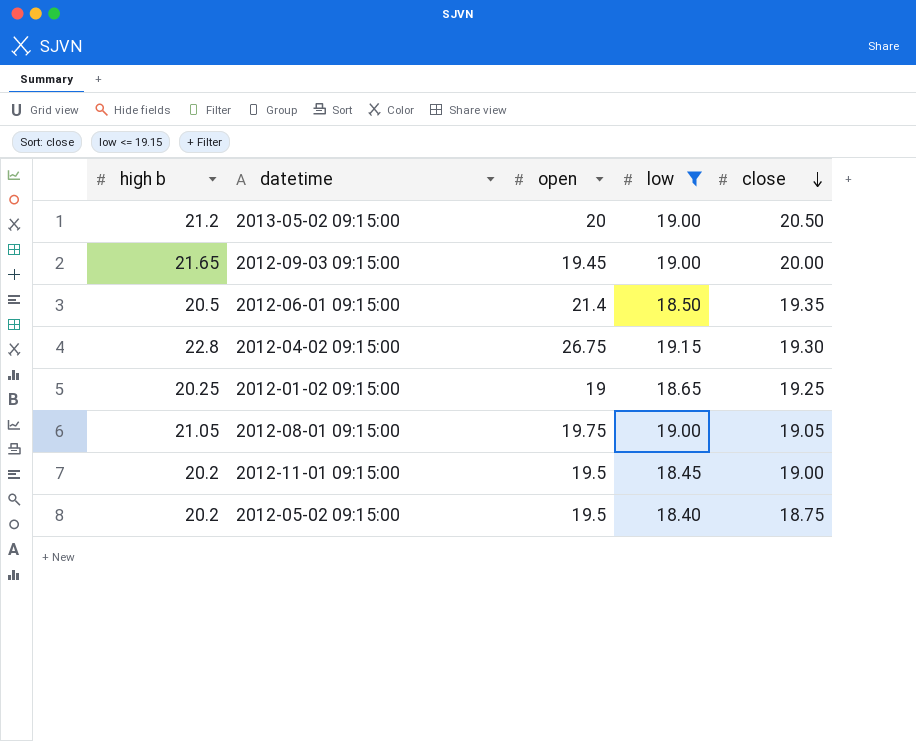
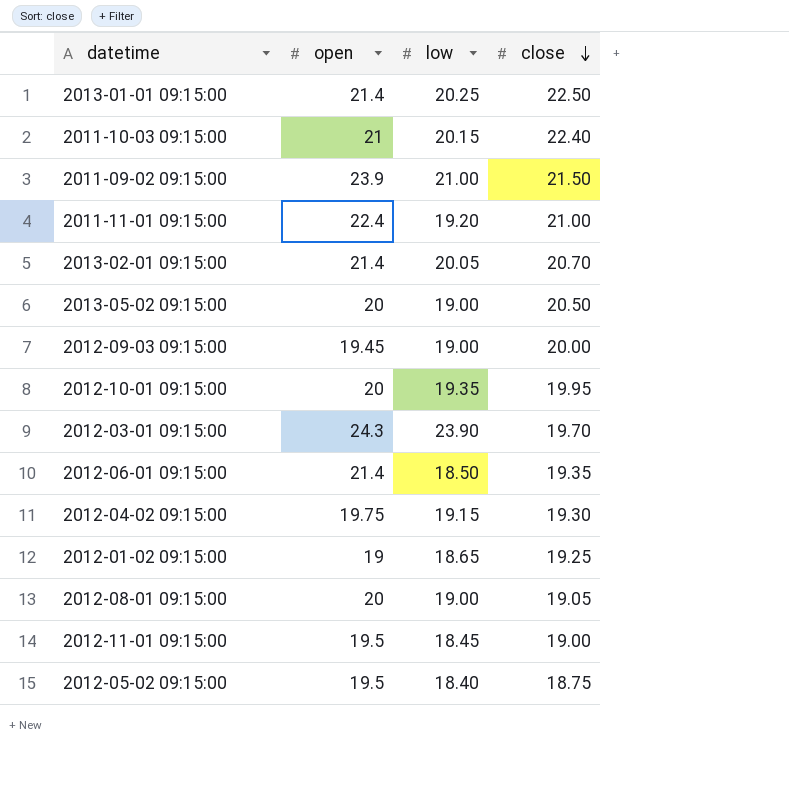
filter: low <= 19.15 -> none
column high b | position: 1 -> none
2012-04-02 09:15:00 | open: 26.75 -> 19.75
2012-08-01 09:15:00 | open: 19.75 -> 20

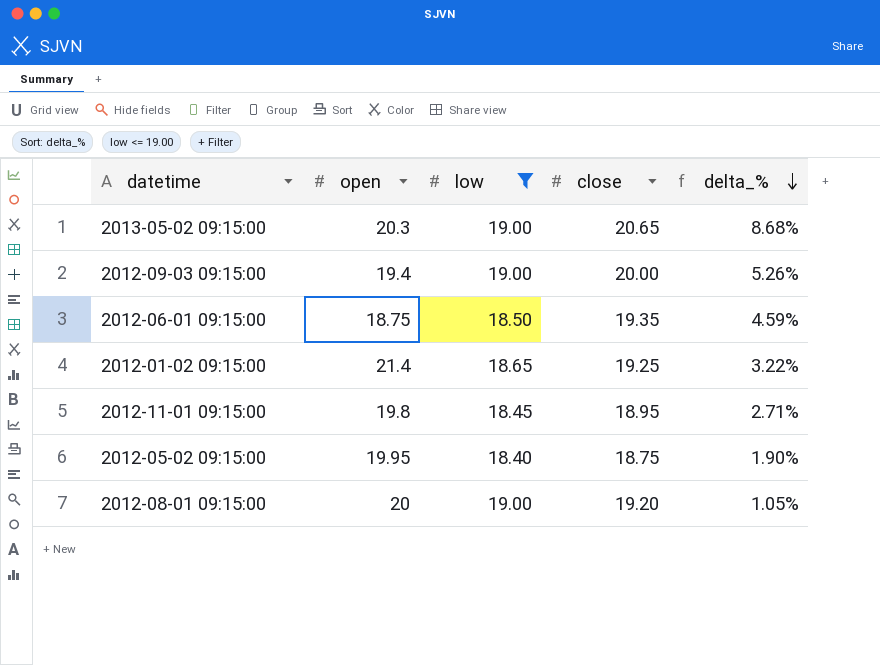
filter: none -> low <= 19.00
row order: close descending -> delta_% descending
column delta_% | formula: none -> ([close] - [low]) / [low]
2013-05-02 09:15:00 | open: 20 -> 20.3
2013-05-02 09:15:00 | close: 20.50 -> 20.65
2012-09-03 09:15:00 | open: 19.45 -> 19.4
2012-06-01 09:15:00 | open: 21.4 -> 18.75
2012-01-02 09:15:00 | open: 19 -> 21.4
2012-11-01 09:15:00 | open: 19.5 -> 19.8
2012-11-01 09:15:00 | close: 19.00 -> 18.95
2012-05-02 09:15:00 | open: 19.5 -> 19.95
2012-08-01 09:15:00 | close: 19.05 -> 19.20

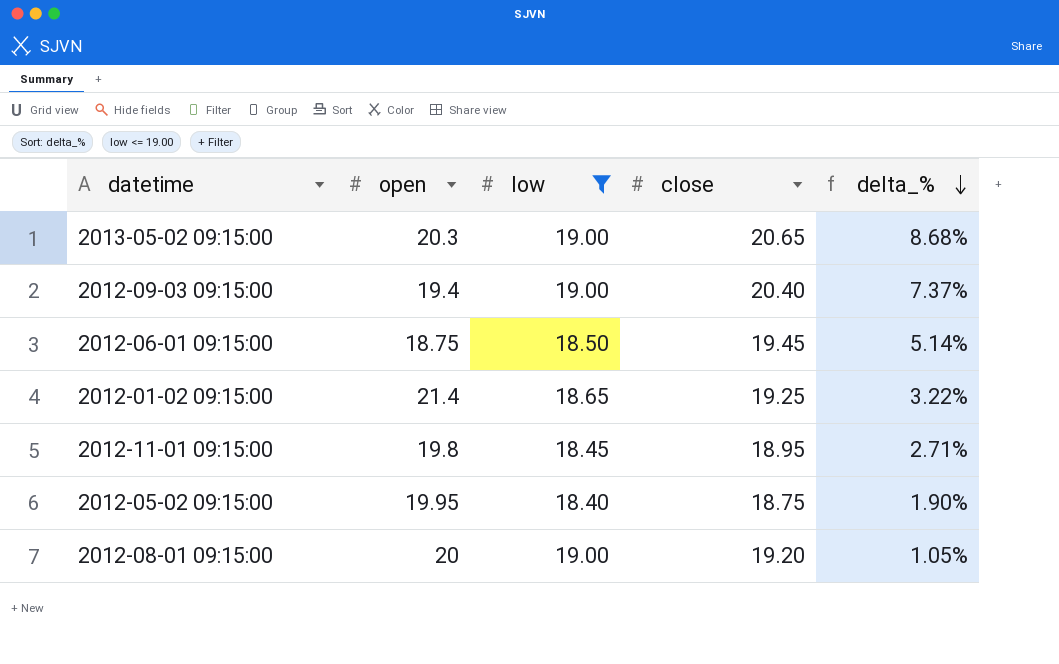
2012-09-03 09:15:00 | close: 20.00 -> 20.40
2012-09-03 09:15:00 | delta_%: 5.26% -> 7.37%
2012-06-01 09:15:00 | close: 19.35 -> 19.45
2012-06-01 09:15:00 | delta_%: 4.59% -> 5.14%

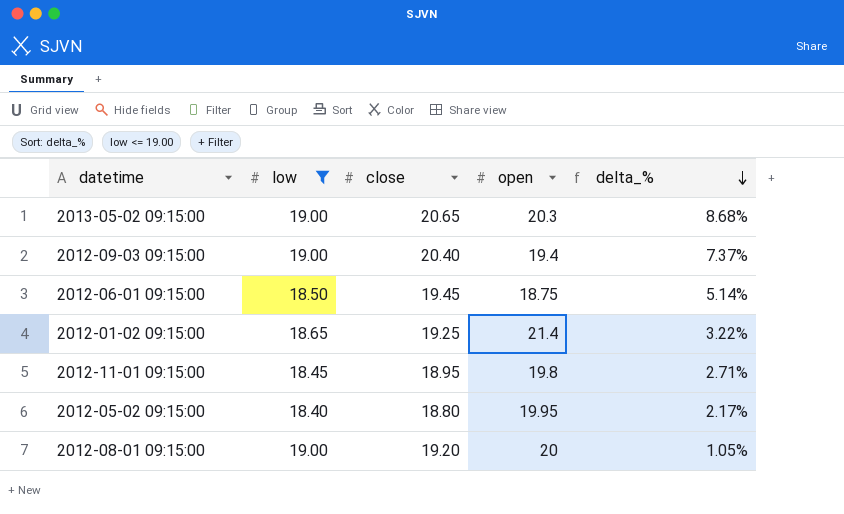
column open | position: 2 -> 4
2012-05-02 09:15:00 | close: 18.75 -> 18.80
2012-05-02 09:15:00 | delta_%: 1.90% -> 2.17%

